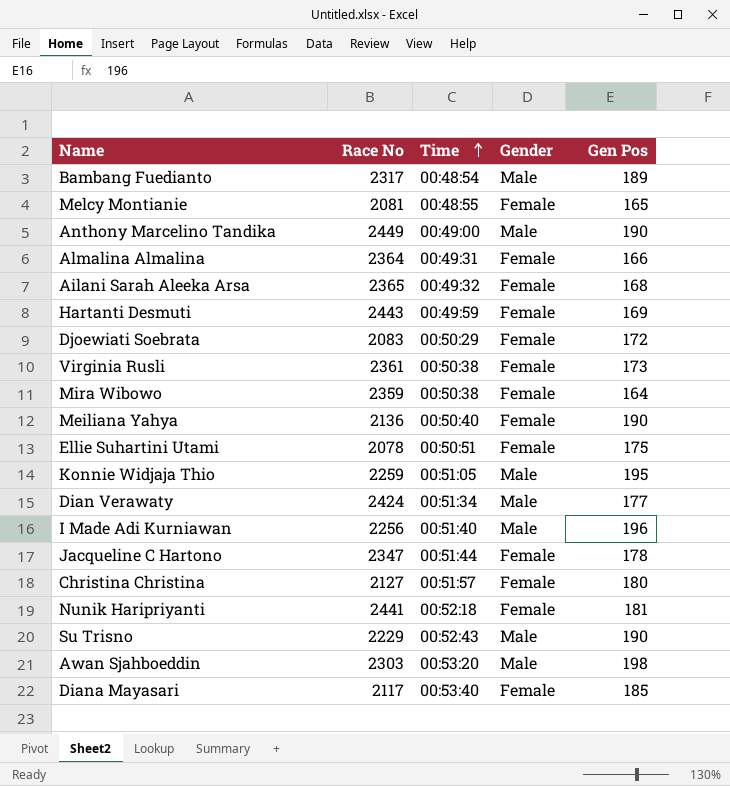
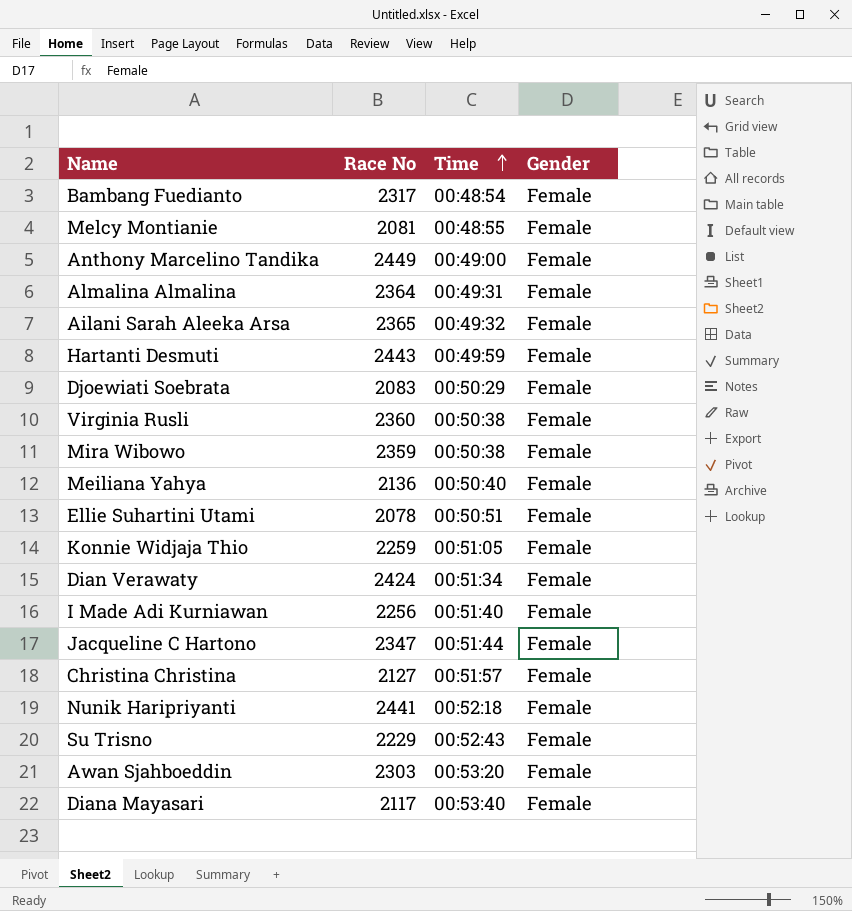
column Gen Pos | position: 5 -> none
Bambang Fuedianto | Gender: Male -> Female
Anthony Marcelino Tandika | Gender: Male -> Female
Virginia Rusli | Race No: 2361 -> 2360
Konnie Widjaja Thio | Gender: Male -> Female
Dian Verawaty | Gender: Male -> Female
I Made Adi Kurniawan | Gender: Male -> Female
Su Trisno | Gender: Male -> Female
Awan Sjahboeddin | Gender: Male -> Female

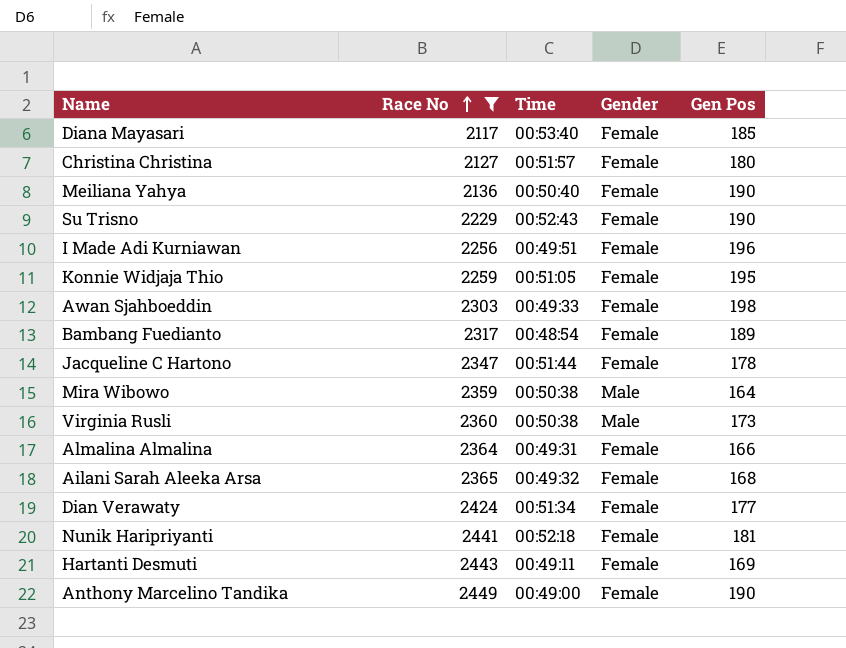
filter: none -> Race No >= 2117
row order: Time ascending -> Race No ascending
column Gen Pos | position: none -> 5
I Made Adi Kurniawan | Time: 00:51:40 -> 00:49:51
Awan Sjahboeddin | Time: 00:53:20 -> 00:49:33
Mira Wibowo | Gender: Female -> Male
Virginia Rusli | Gender: Female -> Male
Hartanti Desmuti | Time: 00:49:59 -> 00:49:11

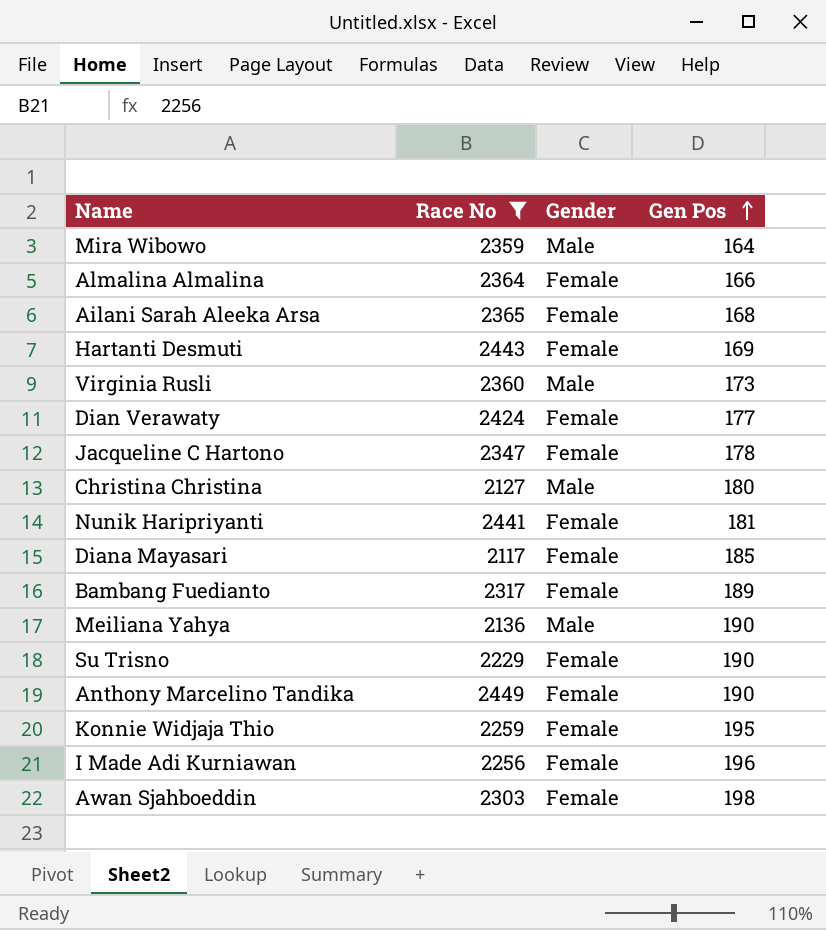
row order: Race No ascending -> Gen Pos ascending
column Time | position: 3 -> none
Christina Christina | Gender: Female -> Male
Meiliana Yahya | Gender: Female -> Male

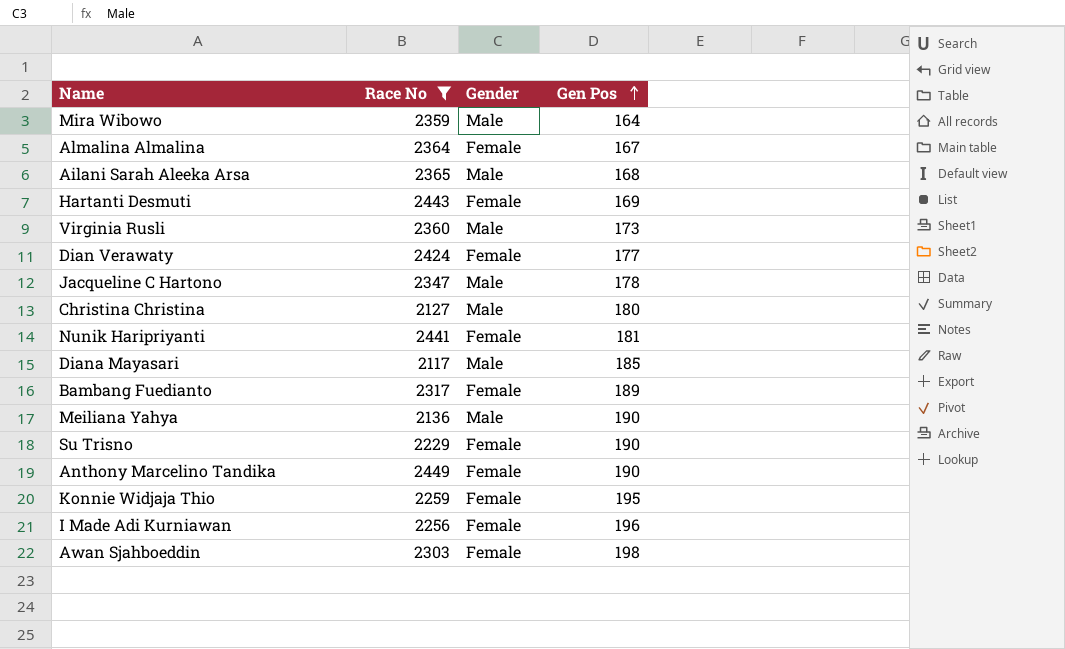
Almalina Almalina | Gen Pos: 166 -> 167
Ailani Sarah Aleeka Arsa | Gender: Female -> Male
Jacqueline C Hartono | Gender: Female -> Male
Diana Mayasari | Gender: Female -> Male

